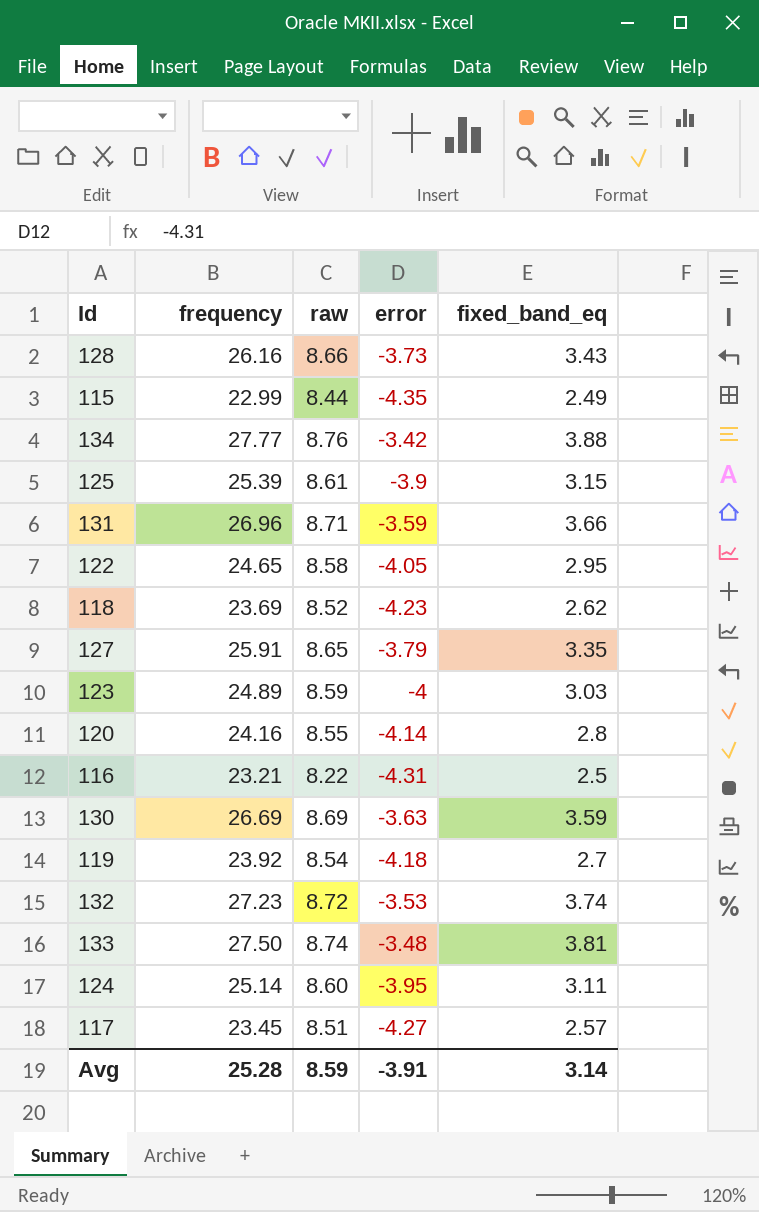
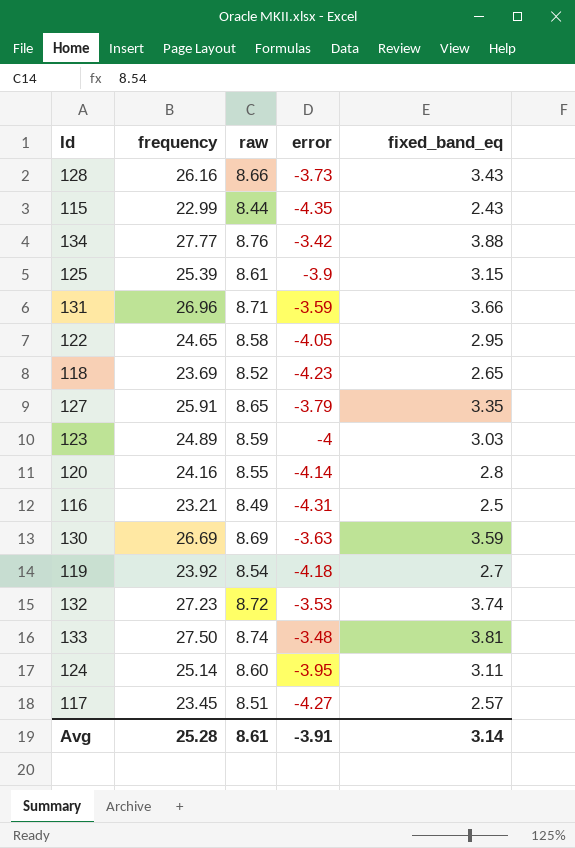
115 | fixed_band_eq: 2.49 -> 2.43
118 | fixed_band_eq: 2.62 -> 2.65
116 | raw: 8.22 -> 8.49
Avg | raw: 8.59 -> 8.61

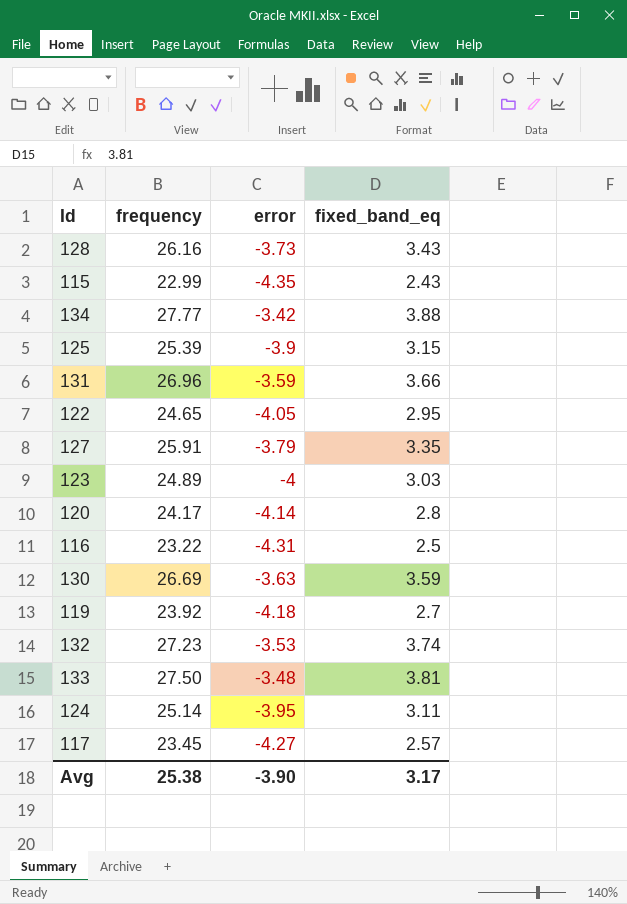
column raw | position: 3 -> none
row 118: 23.69 | 8.52 | -4.23 | 2.65 -> none
120 | frequency: 24.16 -> 24.17
116 | frequency: 23.21 -> 23.22
Avg | frequency: 25.28 -> 25.38
Avg | error: -3.91 -> -3.90
Avg | fixed_band_eq: 3.14 -> 3.17

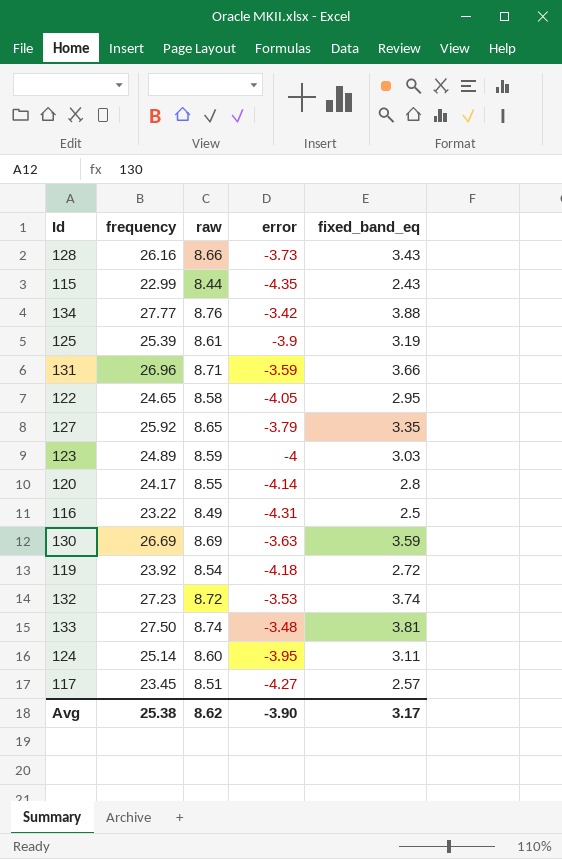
column raw | position: none -> 3
125 | fixed_band_eq: 3.15 -> 3.19
127 | frequency: 25.91 -> 25.92
119 | fixed_band_eq: 2.7 -> 2.72

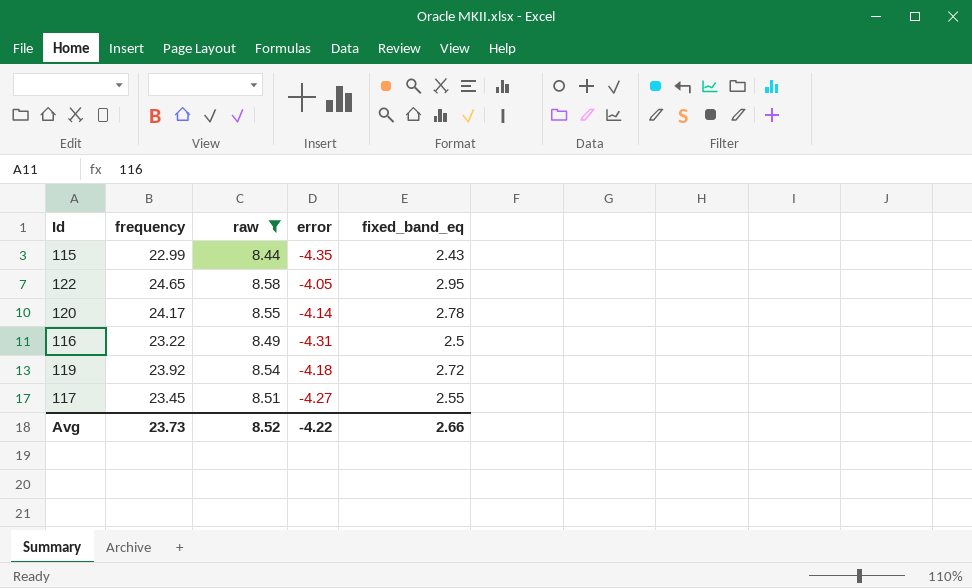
filter: none -> raw <= 8.58
120 | fixed_band_eq: 2.8 -> 2.78
117 | fixed_band_eq: 2.57 -> 2.55
Avg | frequency: 25.38 -> 23.73
Avg | raw: 8.62 -> 8.52
Avg | error: -3.90 -> -4.22
Avg | fixed_band_eq: 3.17 -> 2.66

